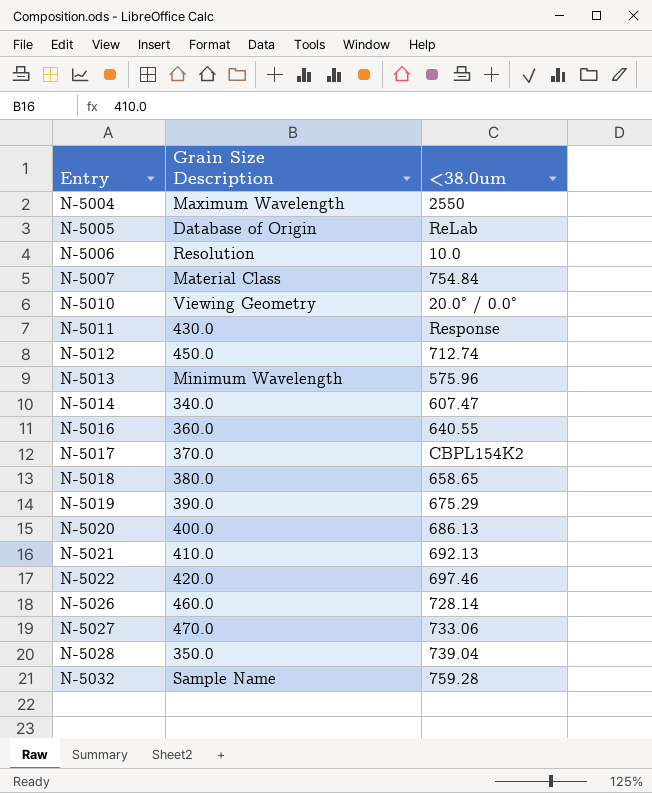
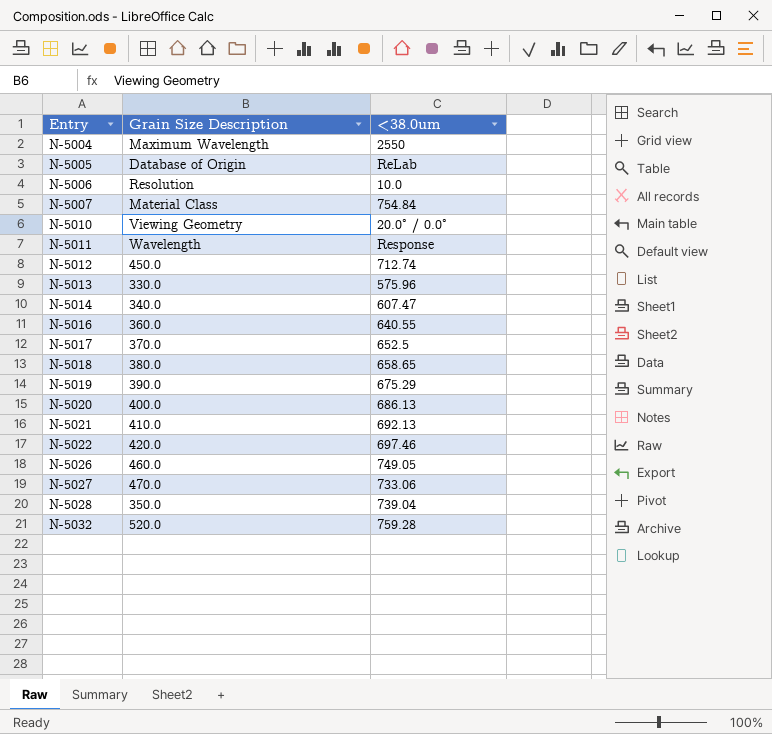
N-5011 | Grain Size Description: 430.0 -> Wavelength
N-5013 | Grain Size Description: Minimum Wavelength -> 330.0
N-5017 | <38.0um: CBPL154K2 -> 652.5
N-5026 | <38.0um: 728.14 -> 749.05
N-5032 | Grain Size Description: Sample Name -> 520.0

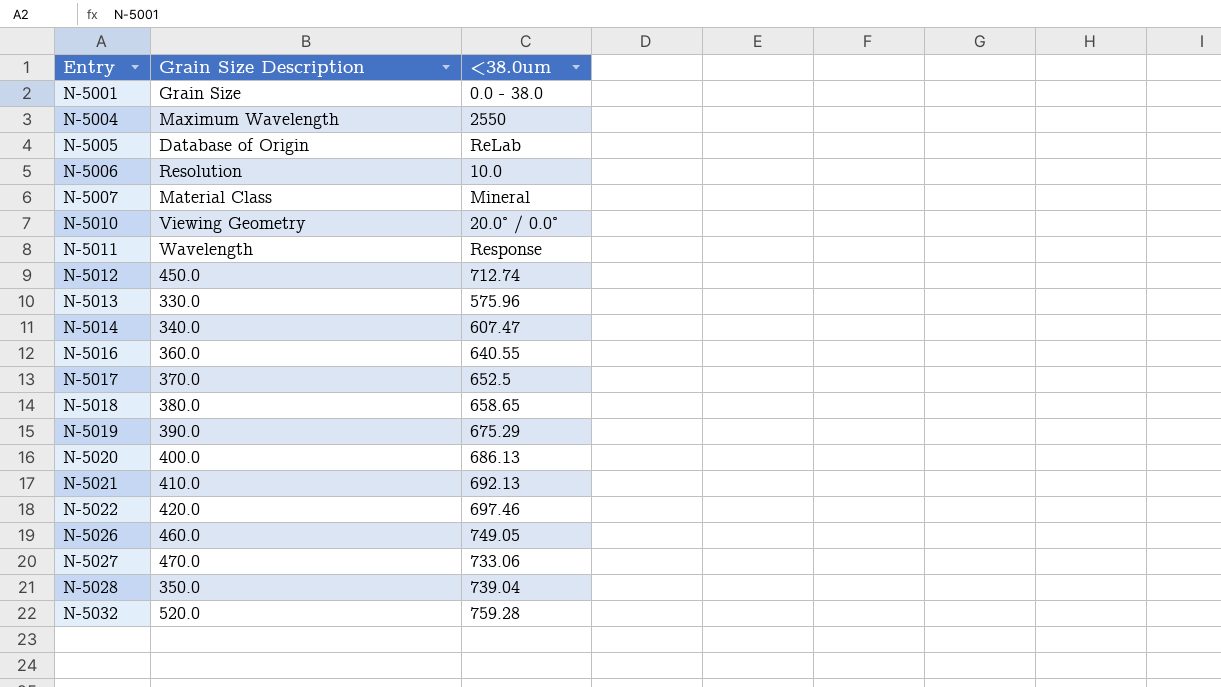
row N-5001: none -> Grain Size | 0.0 - 38.0
N-5007 | <38.0um: 754.84 -> Mineral

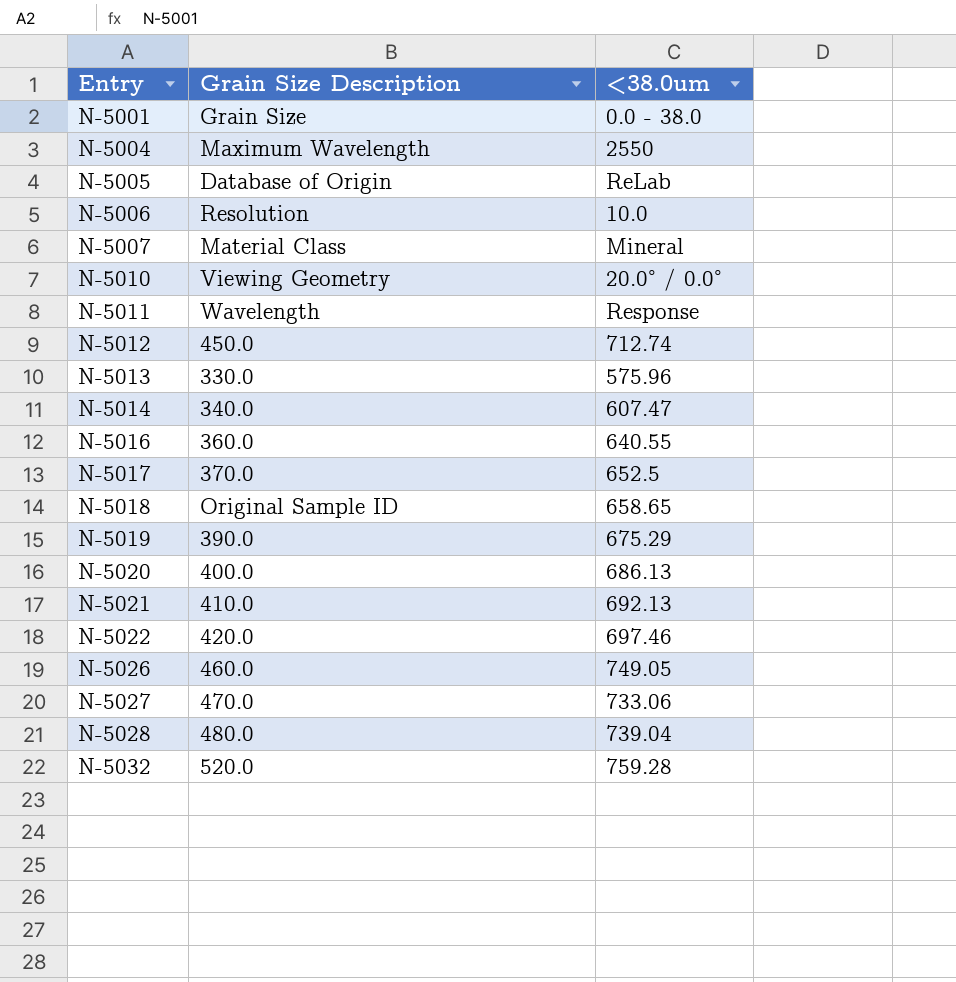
N-5018 | Grain Size Description: 380.0 -> Original Sample ID
N-5028 | Grain Size Description: 350.0 -> 480.0

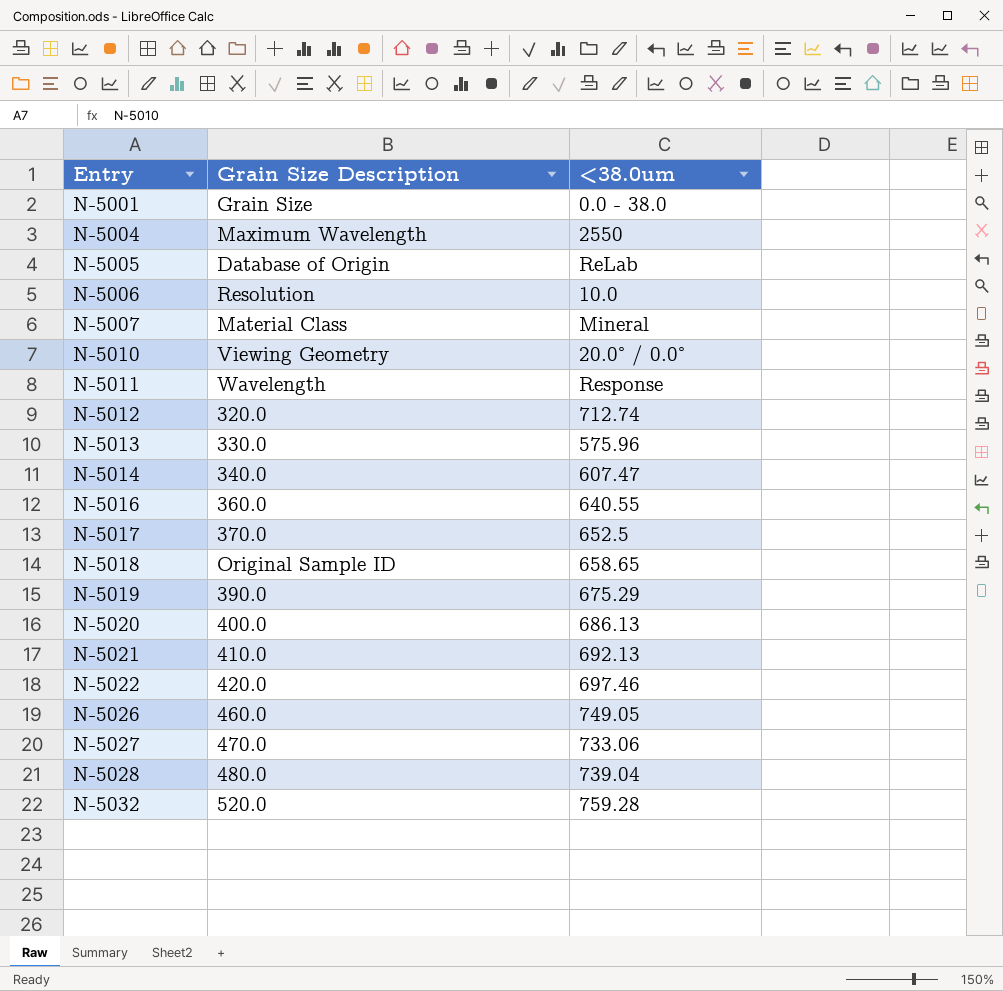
N-5012 | Grain Size Description: 450.0 -> 320.0

